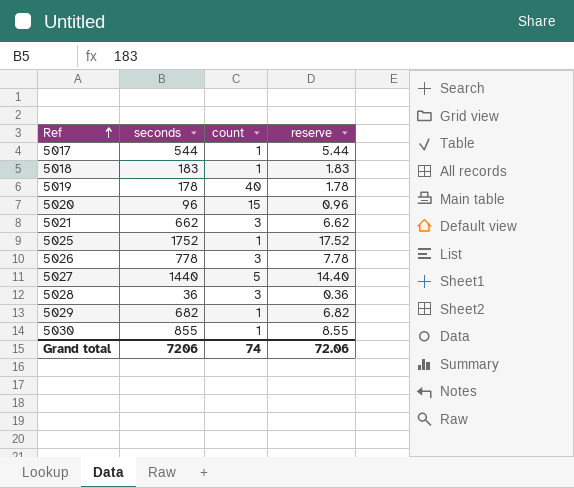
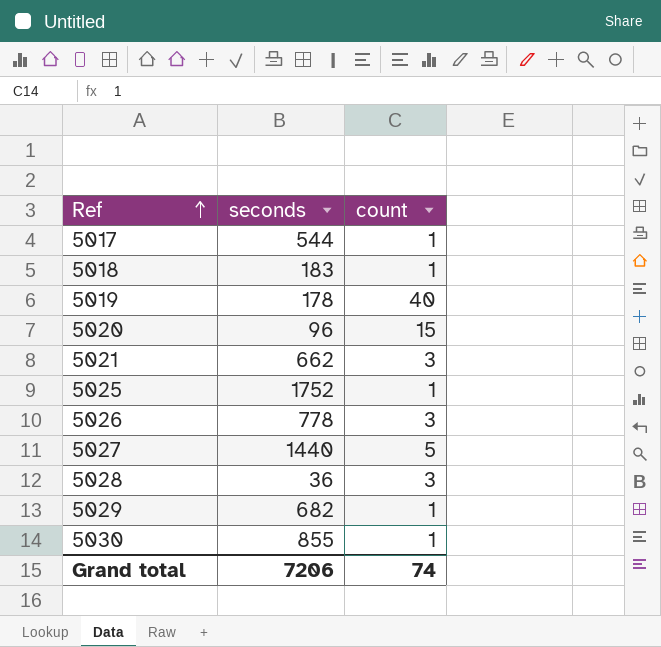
column reserve | formula: [seconds] * 0.01 -> none

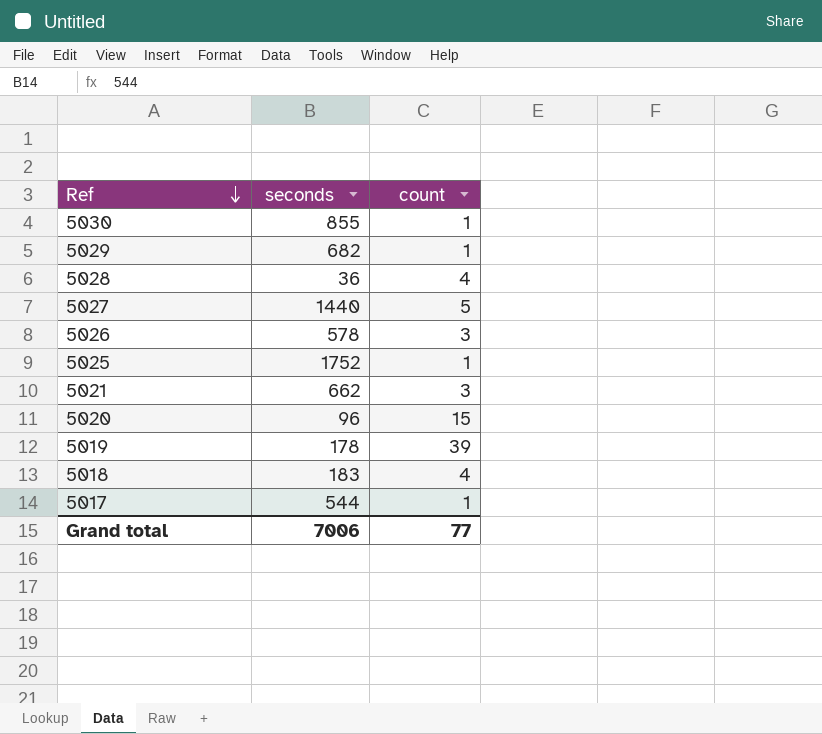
row order: Ref ascending -> Ref descending
5028 | count: 3 -> 4
5026 | seconds: 778 -> 578
5019 | count: 40 -> 39
5018 | count: 1 -> 4
Grand total | seconds: 7206 -> 7006
Grand total | count: 74 -> 77

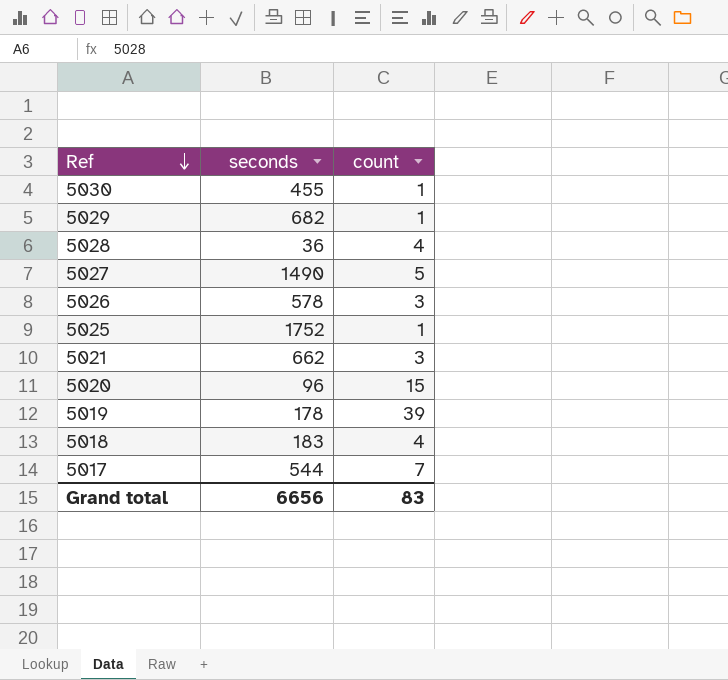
5030 | seconds: 855 -> 455
5027 | seconds: 1440 -> 1490
5017 | count: 1 -> 7
Grand total | seconds: 7006 -> 6656
Grand total | count: 77 -> 83

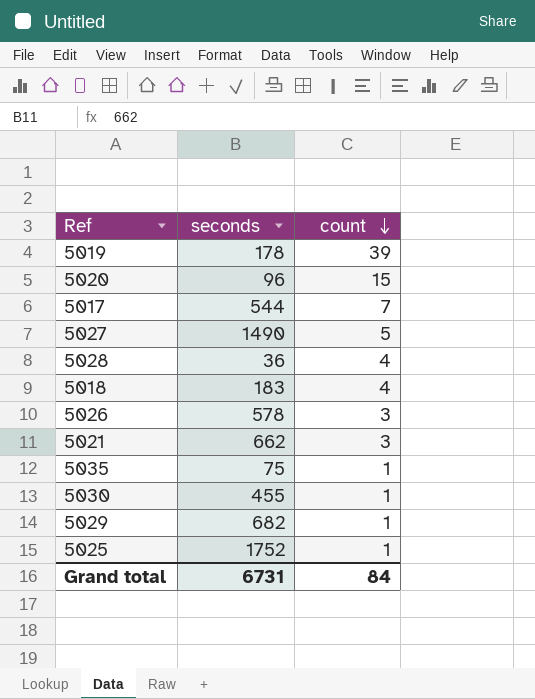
row order: Ref descending -> count descending
row 5035: none -> 75 | 1
Grand total | seconds: 6656 -> 6731
Grand total | count: 83 -> 84

